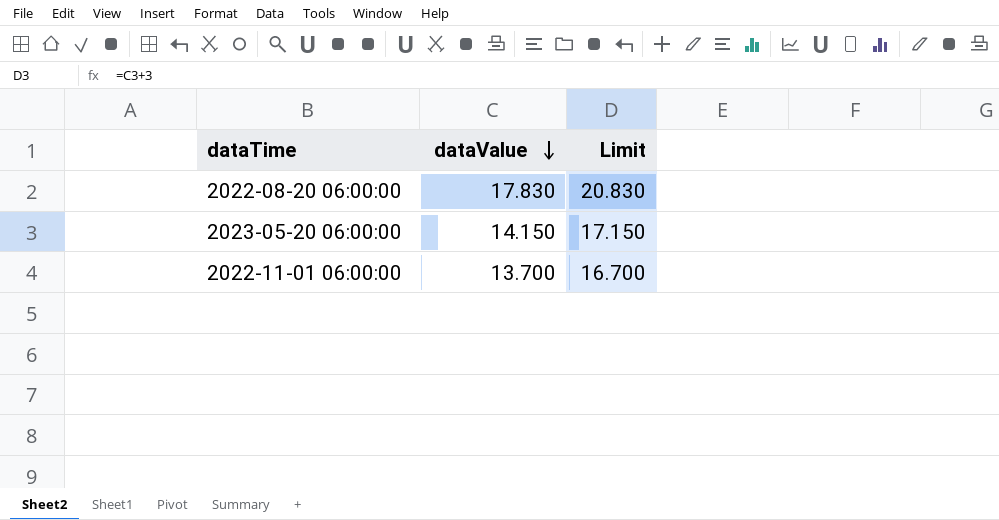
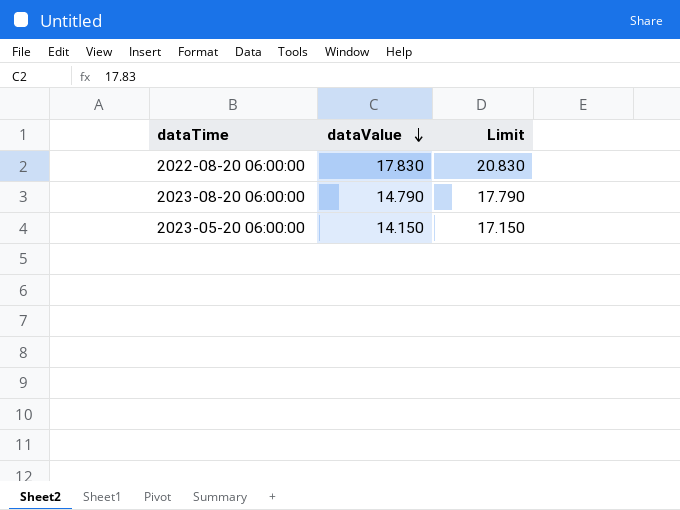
row 2022-11-01 06:00:00: 13.700 | 16.700 -> none
row 2023-08-20 06:00:00: none -> 14.790 | 17.790

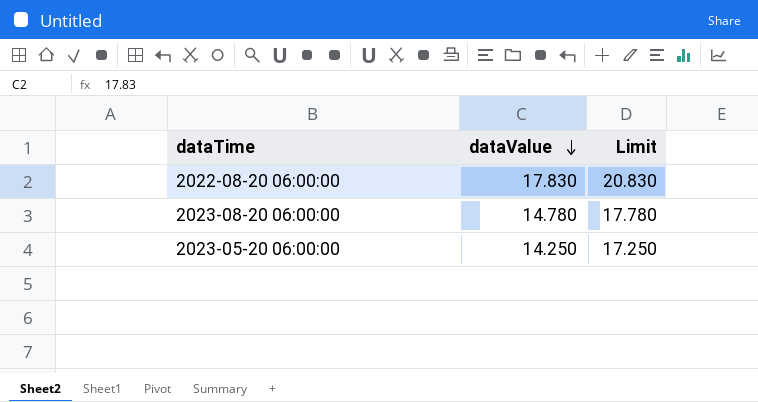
2023-08-20 06:00:00 | dataValue: 14.790 -> 14.780
2023-08-20 06:00:00 | Limit: 17.790 -> 17.780
2023-05-20 06:00:00 | dataValue: 14.150 -> 14.250
2023-05-20 06:00:00 | Limit: 17.150 -> 17.250

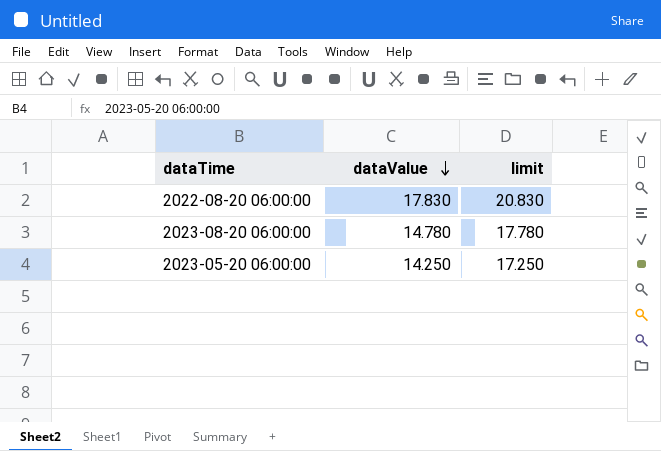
column name: Limit -> limit

